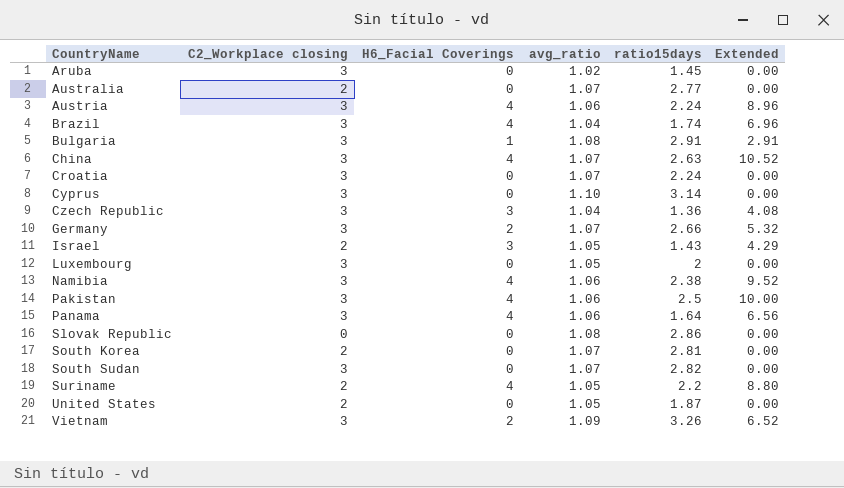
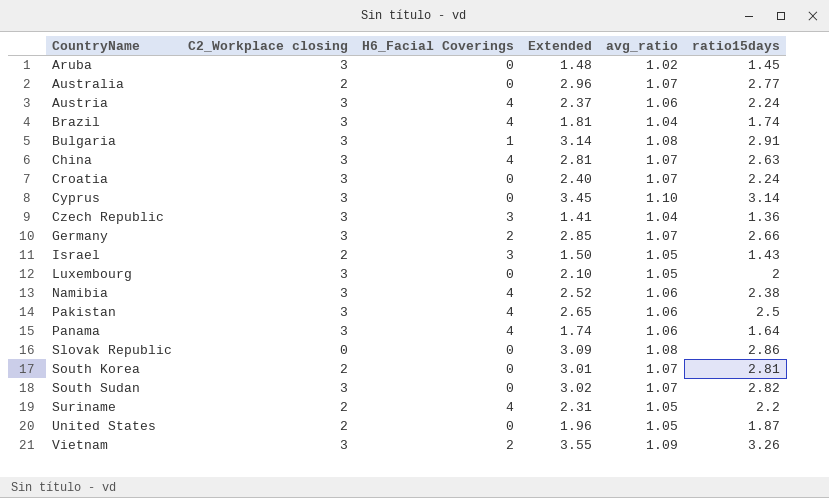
column Extended | formula: [H6_Facial Coverings] * [ratio15days] -> [avg_ratio] * [ratio15days]
column Extended | position: 6 -> 4

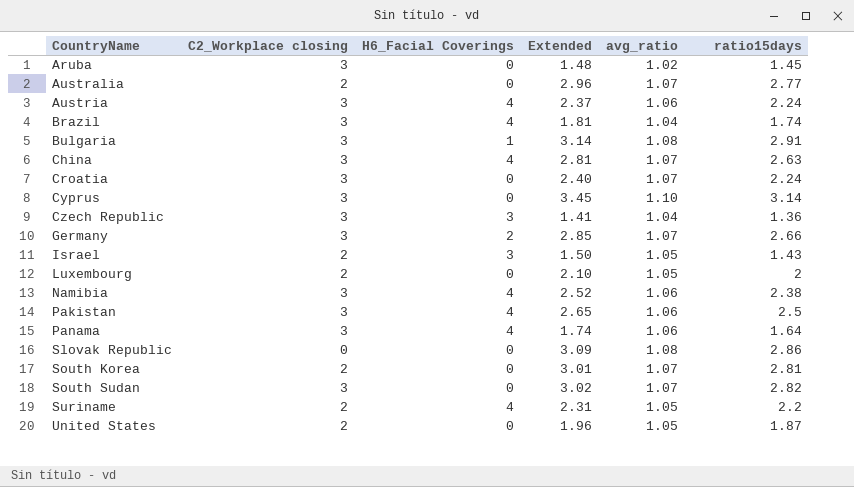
row Vietnam: 3 | 2 | 3.55 | 1.09 | 3.26 -> none
Luxembourg | C2_Workplace closing: 3 -> 2

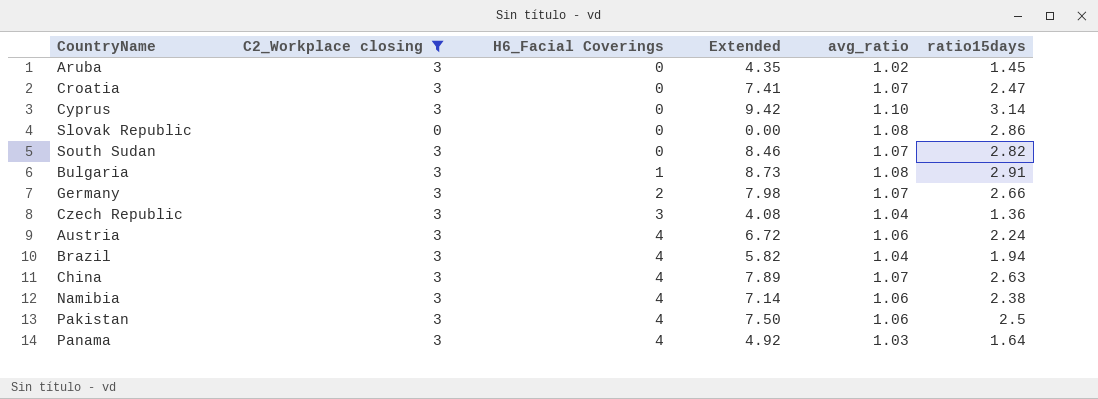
filter: none -> C2_Workplace closing != 2
row order: CountryName ascending -> H6_Facial Coverings ascending
column Extended | formula: [avg_ratio] * [ratio15days] -> [C2_Workplace closing] * [ratio15days]
Croatia | ratio15days: 2.24 -> 2.47
Brazil | ratio15days: 1.74 -> 1.94
Panama | avg_ratio: 1.06 -> 1.03

